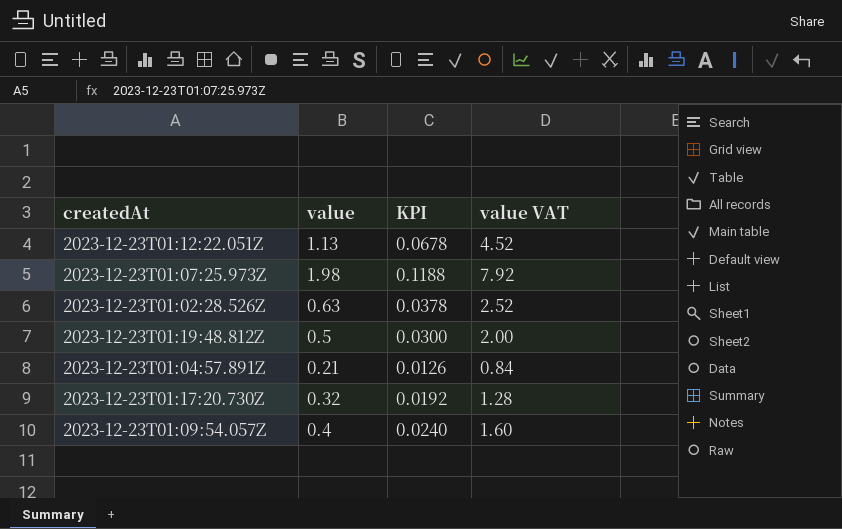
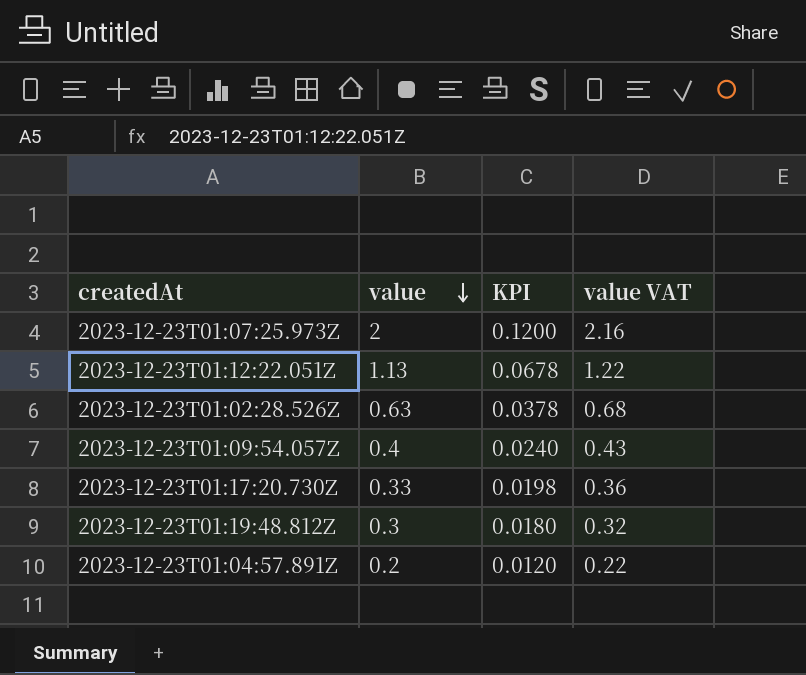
row order: none -> value descending
column value VAT | formula: [value] * 4 -> [value] * 1.08
2023-12-23T01:07:25.973Z | value: 1.98 -> 2
2023-12-23T01:07:25.973Z | KPI: 0.1188 -> 0.1200
2023-12-23T01:17:20.730Z | value: 0.32 -> 0.33
2023-12-23T01:17:20.730Z | KPI: 0.0192 -> 0.0198
2023-12-23T01:19:48.812Z | value: 0.5 -> 0.3
2023-12-23T01:19:48.812Z | KPI: 0.0300 -> 0.0180
2023-12-23T01:04:57.891Z | value: 0.21 -> 0.2
2023-12-23T01:04:57.891Z | KPI: 0.0126 -> 0.0120

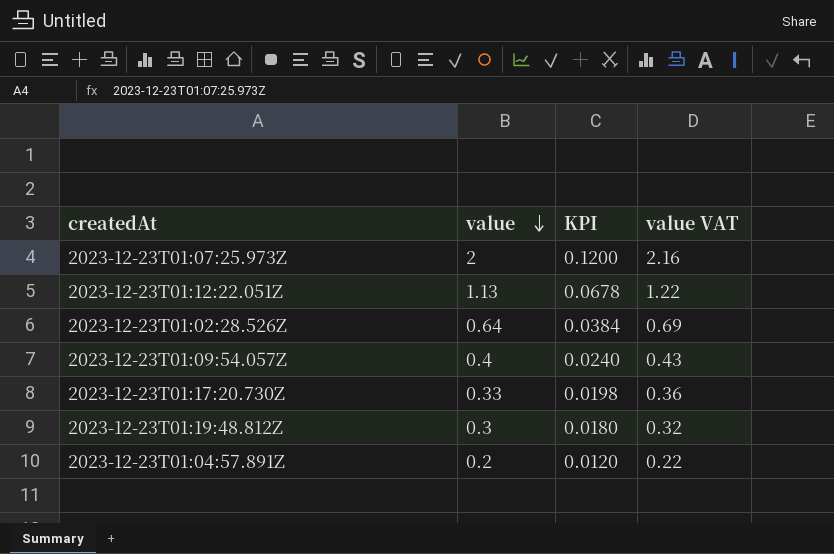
2023-12-23T01:02:28.526Z | value: 0.63 -> 0.64
2023-12-23T01:02:28.526Z | KPI: 0.0378 -> 0.0384
2023-12-23T01:02:28.526Z | value VAT: 0.68 -> 0.69

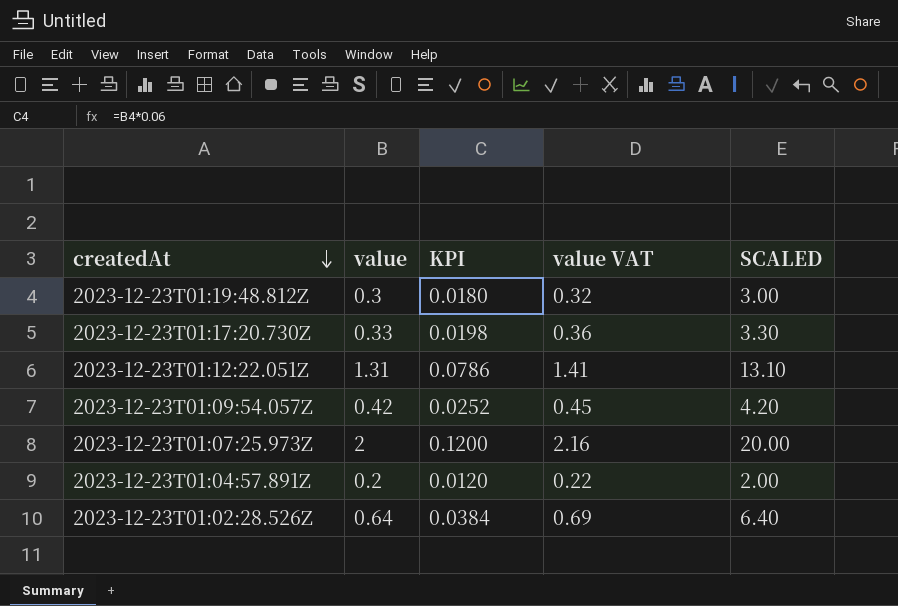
row order: value descending -> createdAt descending
column SCALED | formula: none -> [value] * 10
2023-12-23T01:12:22.051Z | value: 1.13 -> 1.31
2023-12-23T01:12:22.051Z | KPI: 0.0678 -> 0.0786
2023-12-23T01:12:22.051Z | value VAT: 1.22 -> 1.41
2023-12-23T01:09:54.057Z | value: 0.4 -> 0.42
2023-12-23T01:09:54.057Z | KPI: 0.0240 -> 0.0252
2023-12-23T01:09:54.057Z | value VAT: 0.43 -> 0.45

